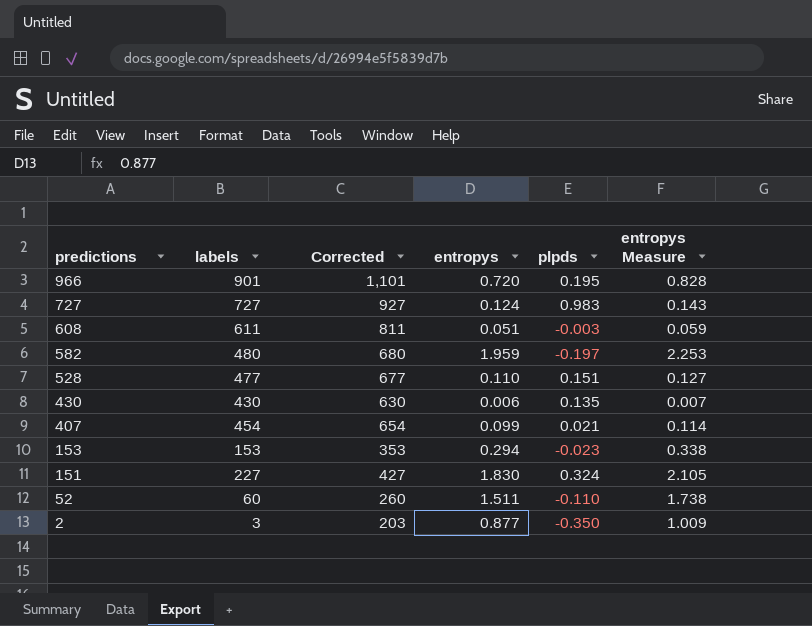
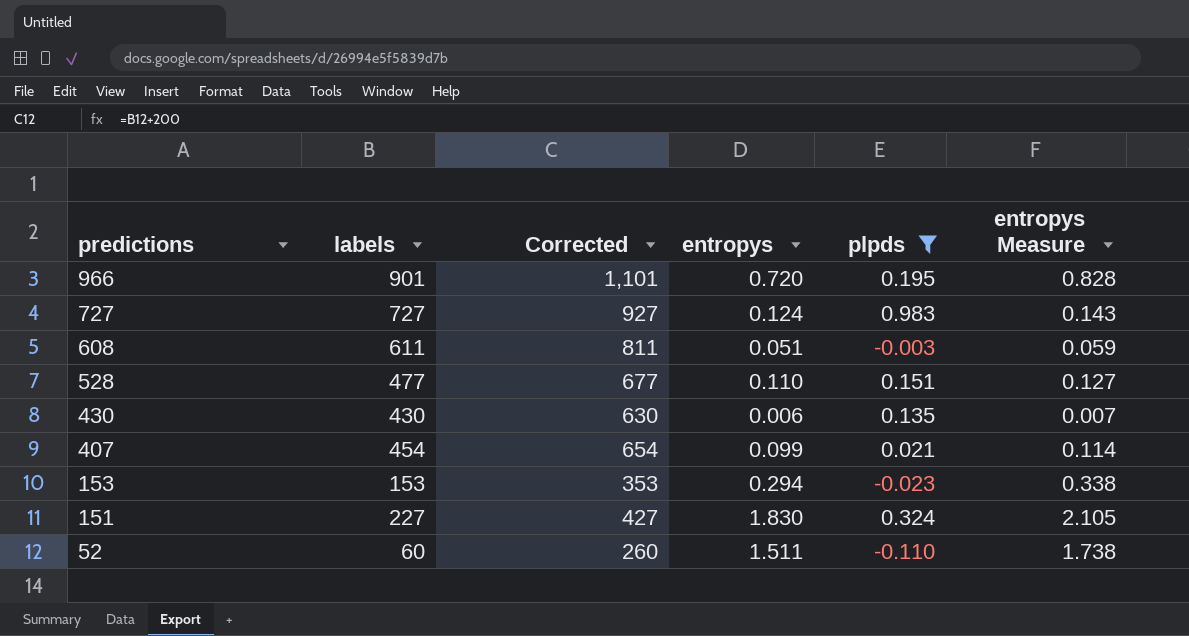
filter: none -> plpds >= -0.110

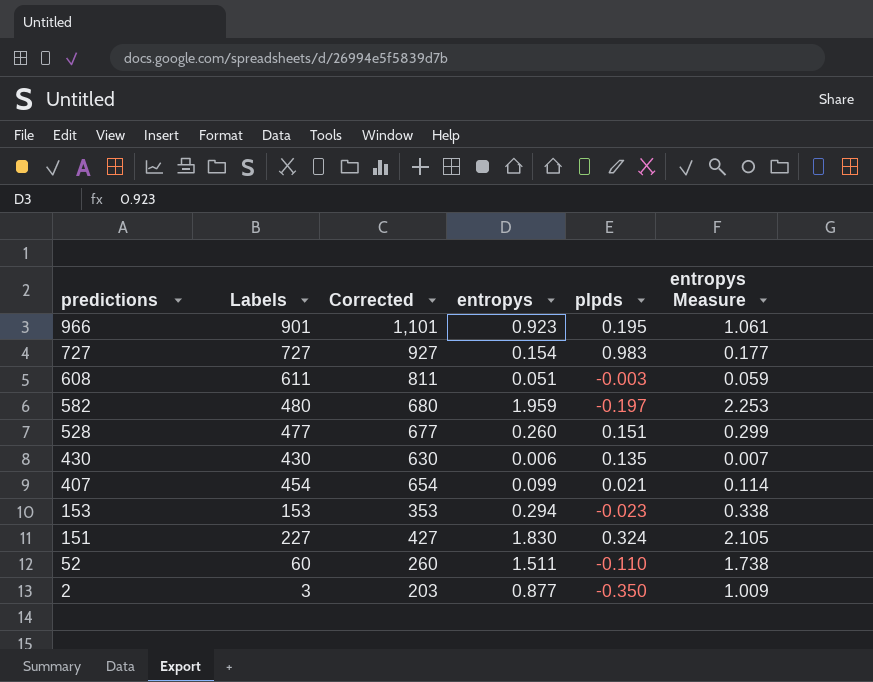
filter: plpds >= -0.110 -> none
column name: labels -> Labels
966 | entropys: 0.720 -> 0.923
966 | entropys Measure: 0.828 -> 1.061
727 | entropys: 0.124 -> 0.154
727 | entropys Measure: 0.143 -> 0.177
528 | entropys: 0.110 -> 0.260
528 | entropys Measure: 0.127 -> 0.299

